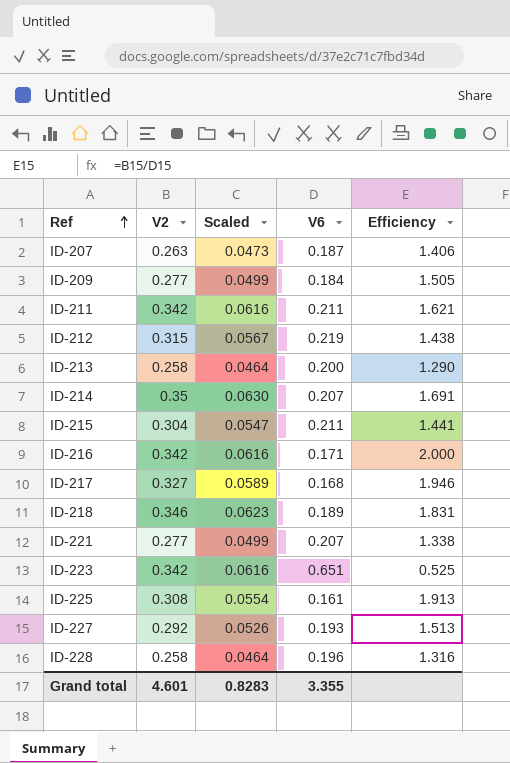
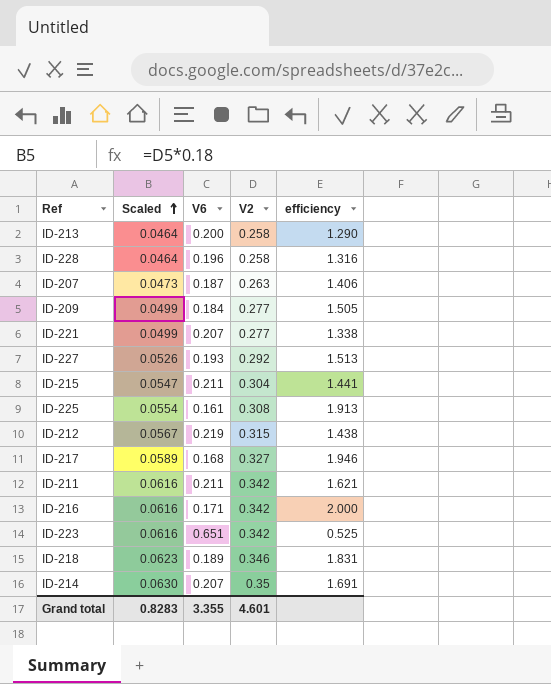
row order: Ref ascending -> Scaled ascending
column V2 | position: 2 -> 4
column name: Efficiency -> efficiency

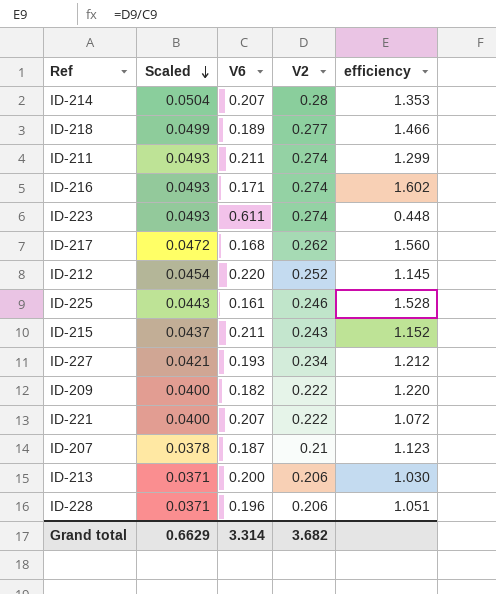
row order: Scaled ascending -> Scaled descending
ID-214 | Scaled: 0.0630 -> 0.0504
ID-214 | V2: 0.35 -> 0.28
ID-214 | efficiency: 1.691 -> 1.353
ID-218 | Scaled: 0.0623 -> 0.0499
ID-218 | V2: 0.346 -> 0.277
ID-218 | efficiency: 1.831 -> 1.466
ID-211 | Scaled: 0.0616 -> 0.0493
ID-211 | V2: 0.342 -> 0.274
ID-211 | efficiency: 1.621 -> 1.299
ID-216 | Scaled: 0.0616 -> 0.0493
ID-216 | V2: 0.342 -> 0.274
ID-216 | efficiency: 2.000 -> 1.602
ID-223 | Scaled: 0.0616 -> 0.0493
ID-223 | V6: 0.651 -> 0.611
ID-223 | V2: 0.342 -> 0.274
ID-223 | efficiency: 0.525 -> 0.448
ID-217 | Scaled: 0.0589 -> 0.0472
ID-217 | V2: 0.327 -> 0.262
ID-217 | efficiency: 1.946 -> 1.560
ID-212 | Scaled: 0.0567 -> 0.0454
ID-212 | V6: 0.219 -> 0.220
ID-212 | V2: 0.315 -> 0.252
ID-212 | efficiency: 1.438 -> 1.145
ID-225 | Scaled: 0.0554 -> 0.0443
ID-225 | V2: 0.308 -> 0.246
ID-225 | efficiency: 1.913 -> 1.528
ID-215 | Scaled: 0.0547 -> 0.0437
ID-215 | V2: 0.304 -> 0.243
ID-215 | efficiency: 1.441 -> 1.152
ID-227 | Scaled: 0.0526 -> 0.0421
ID-227 | V2: 0.292 -> 0.234
ID-227 | efficiency: 1.513 -> 1.212
ID-209 | Scaled: 0.0499 -> 0.0400
ID-209 | V6: 0.184 -> 0.182
ID-209 | V2: 0.277 -> 0.222
ID-209 | efficiency: 1.505 -> 1.220
ID-221 | Scaled: 0.0499 -> 0.0400
ID-221 | V2: 0.277 -> 0.222
ID-221 | efficiency: 1.338 -> 1.072
ID-207 | Scaled: 0.0473 -> 0.0378
ID-207 | V2: 0.263 -> 0.21
ID-207 | efficiency: 1.406 -> 1.123
ID-213 | Scaled: 0.0464 -> 0.0371
ID-213 | V2: 0.258 -> 0.206
ID-213 | efficiency: 1.290 -> 1.030
ID-228 | Scaled: 0.0464 -> 0.0371
ID-228 | V2: 0.258 -> 0.206
ID-228 | efficiency: 1.316 -> 1.051
Grand total | Scaled: 0.8283 -> 0.6629
Grand total | V6: 3.355 -> 3.314
Grand total | V2: 4.601 -> 3.682

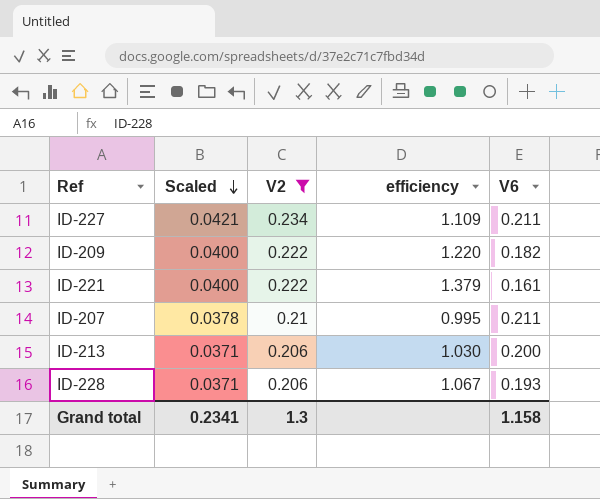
filter: none -> V2 <= 0.234
column V6 | position: 3 -> 5
ID-227 | efficiency: 1.212 -> 1.109
ID-227 | V6: 0.193 -> 0.211
ID-221 | efficiency: 1.072 -> 1.379
ID-221 | V6: 0.207 -> 0.161
ID-207 | efficiency: 1.123 -> 0.995
ID-207 | V6: 0.187 -> 0.211
ID-228 | efficiency: 1.051 -> 1.067
ID-228 | V6: 0.196 -> 0.193
Grand total | Scaled: 0.6629 -> 0.2341
Grand total | V2: 3.682 -> 1.3
Grand total | V6: 3.314 -> 1.158

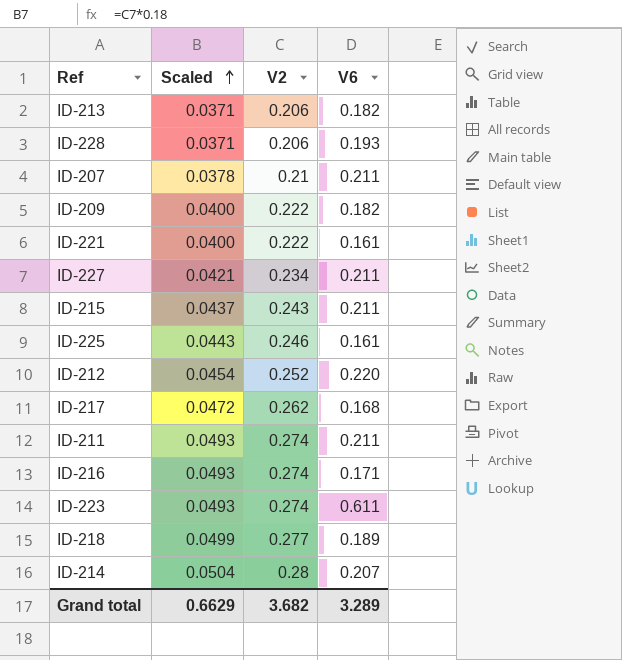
filter: V2 <= 0.234 -> none
row order: Scaled descending -> Scaled ascending
column efficiency | formula: [V2] / [V6] -> none
ID-213 | V6: 0.200 -> 0.182
Grand total | Scaled: 0.2341 -> 0.6629
Grand total | V2: 1.3 -> 3.682
Grand total | V6: 1.158 -> 3.289

